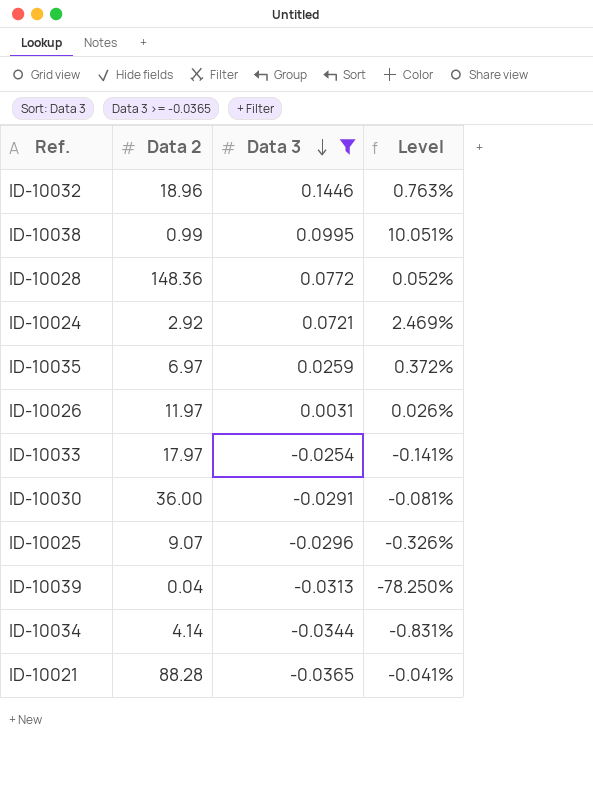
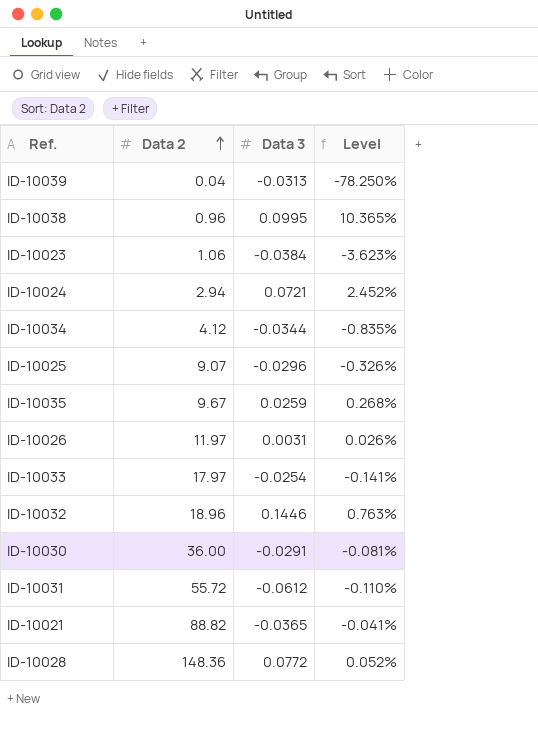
filter: Data 3 >= -0.0365 -> none
row order: Data 3 descending -> Data 2 ascending
ID-10038 | Data 2: 0.99 -> 0.96
ID-10038 | Level: 10.051% -> 10.365%
ID-10024 | Data 2: 2.92 -> 2.94
ID-10024 | Level: 2.469% -> 2.452%
ID-10034 | Data 2: 4.14 -> 4.12
ID-10034 | Level: -0.831% -> -0.835%
ID-10035 | Data 2: 6.97 -> 9.67
ID-10035 | Level: 0.372% -> 0.268%
ID-10021 | Data 2: 88.28 -> 88.82

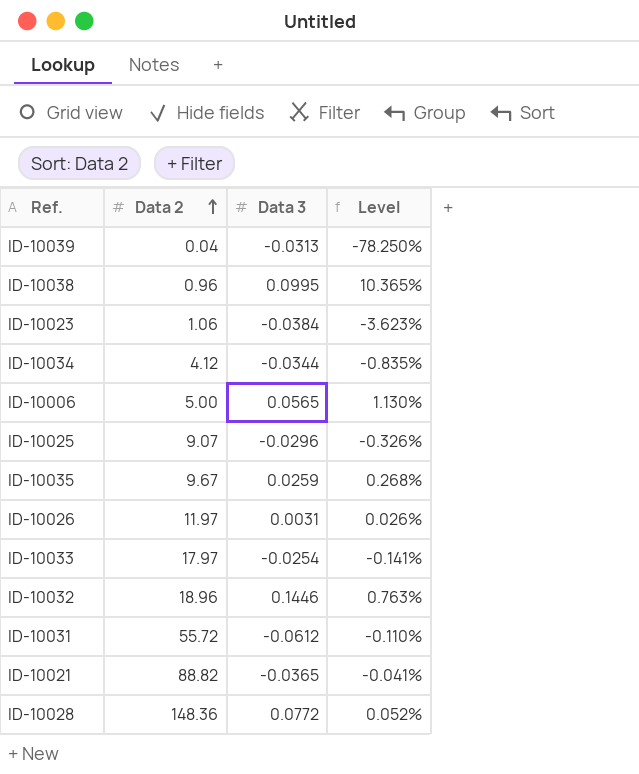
row ID-10024: 2.94 | 0.0721 | 2.452% -> none
row ID-10030: 36.00 | -0.0291 | -0.081% -> none
row ID-10006: none -> 5.00 | 0.0565 | 1.130%

